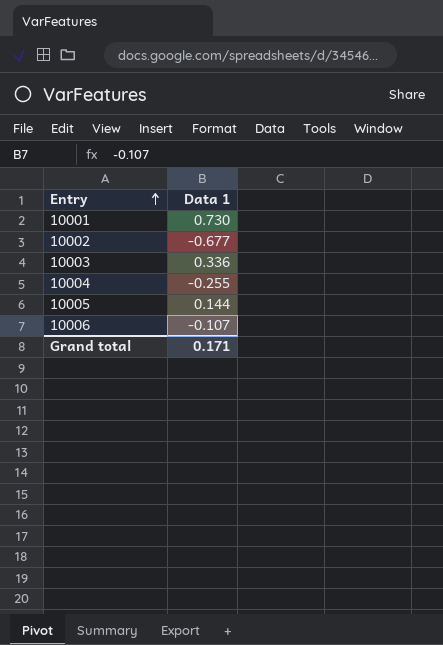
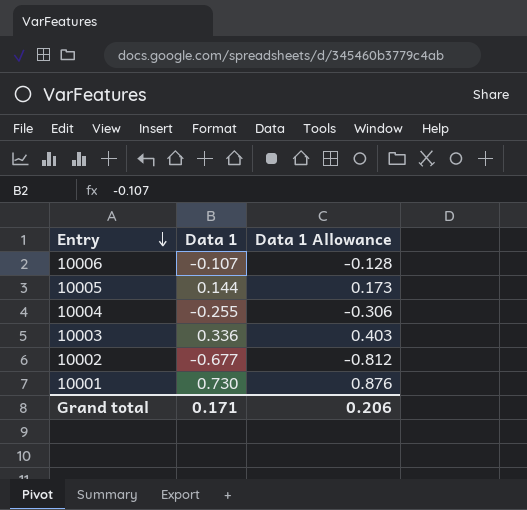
row order: Entry ascending -> Entry descending
column Data 1 Allowance | formula: none -> [Data 1] * 1.2

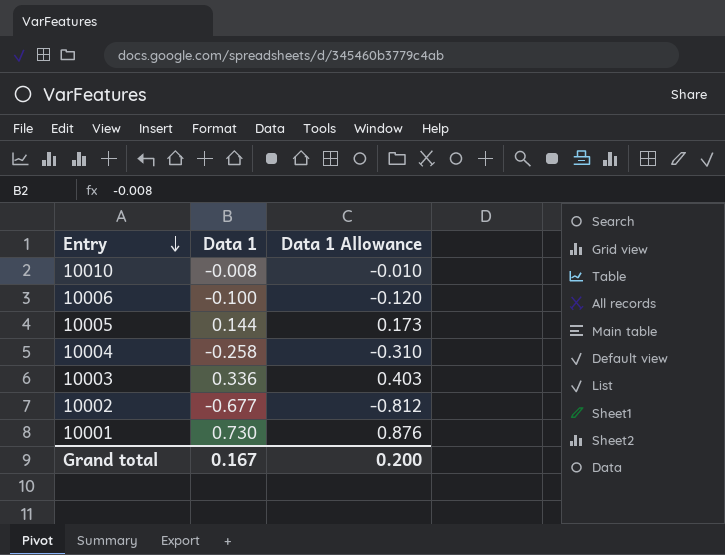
row 10010: none -> -0.008 | -0.010
10006 | Data 1: -0.107 -> -0.100
10006 | Data 1 Allowance: -0.128 -> -0.120
10004 | Data 1: -0.255 -> -0.258
10004 | Data 1 Allowance: -0.306 -> -0.310
Grand total | Data 1: 0.171 -> 0.167
Grand total | Data 1 Allowance: 0.206 -> 0.200

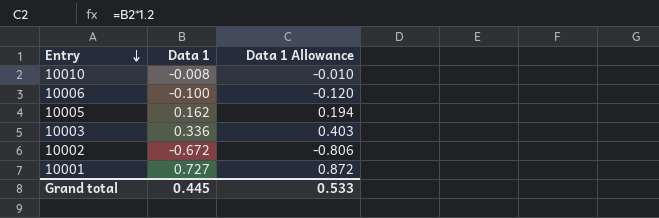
row 10004: -0.258 | -0.310 -> none
10005 | Data 1: 0.144 -> 0.162
10005 | Data 1 Allowance: 0.173 -> 0.194
10002 | Data 1: -0.677 -> -0.672
10002 | Data 1 Allowance: -0.812 -> -0.806
10001 | Data 1: 0.730 -> 0.727
10001 | Data 1 Allowance: 0.876 -> 0.872
Grand total | Data 1: 0.167 -> 0.445
Grand total | Data 1 Allowance: 0.200 -> 0.533

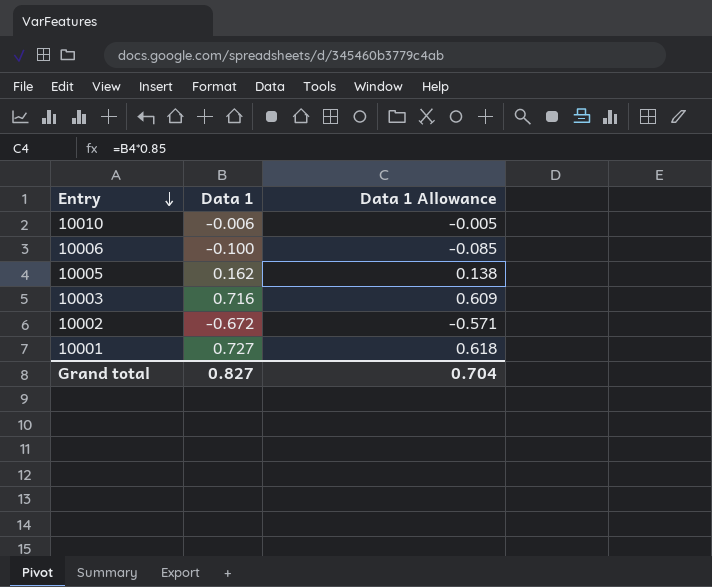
column Data 1 Allowance | formula: [Data 1] * 1.2 -> [Data 1] * 0.85
10010 | Data 1: -0.008 -> -0.006
10003 | Data 1: 0.336 -> 0.716
Grand total | Data 1: 0.445 -> 0.827
Grand total | Data 1 Allowance: 0.533 -> 0.704

